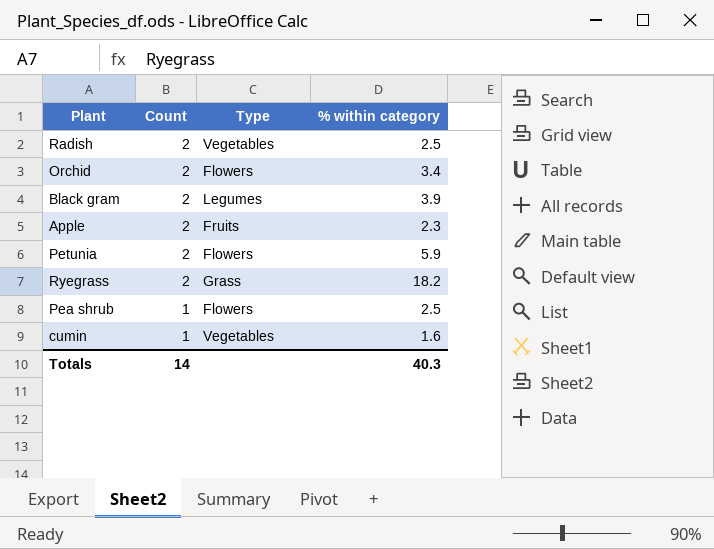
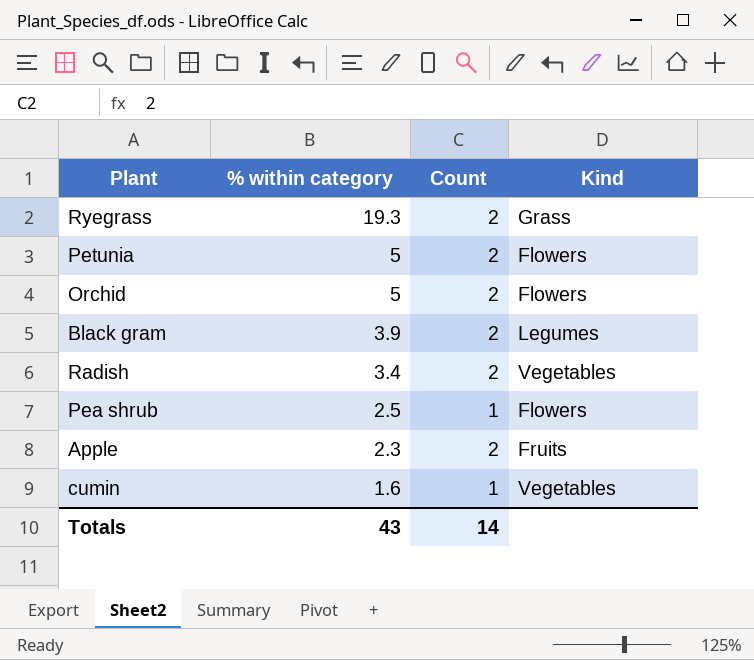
row order: Count descending -> % within category descending
column % within category | position: 4 -> 2
column name: Type -> Kind
Ryegrass | % within category: 18.2 -> 19.3
Petunia | % within category: 5.9 -> 5
Orchid | % within category: 3.4 -> 5
Radish | % within category: 2.5 -> 3.4
Totals | % within category: 40.3 -> 43

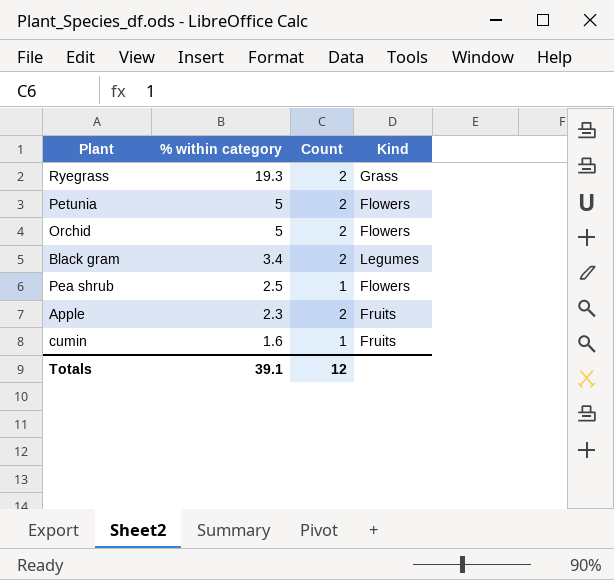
row Radish: 3.4 | 2 | Vegetables -> none
Black gram | % within category: 3.9 -> 3.4
cumin | Kind: Vegetables -> Fruits
Totals | % within category: 43 -> 39.1
Totals | Count: 14 -> 12

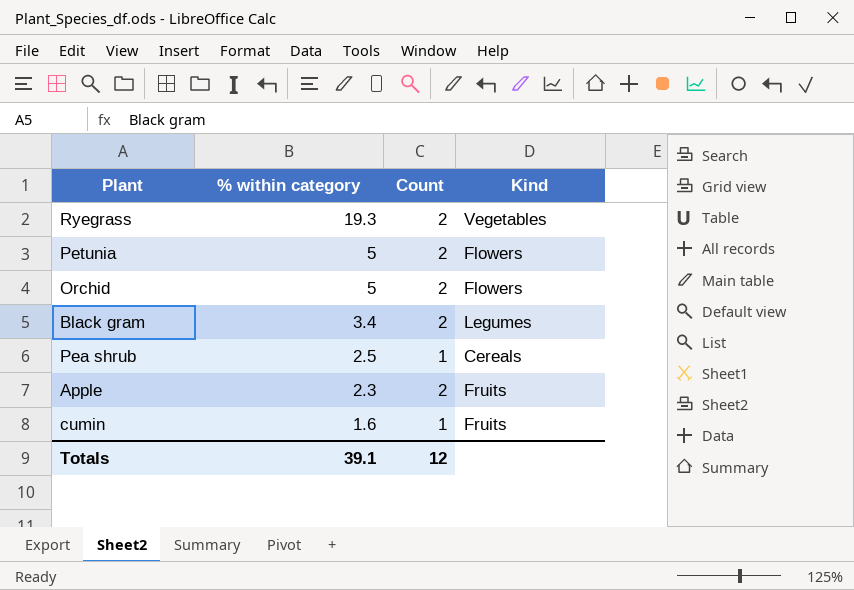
Ryegrass | Kind: Grass -> Vegetables
Pea shrub | Kind: Flowers -> Cereals

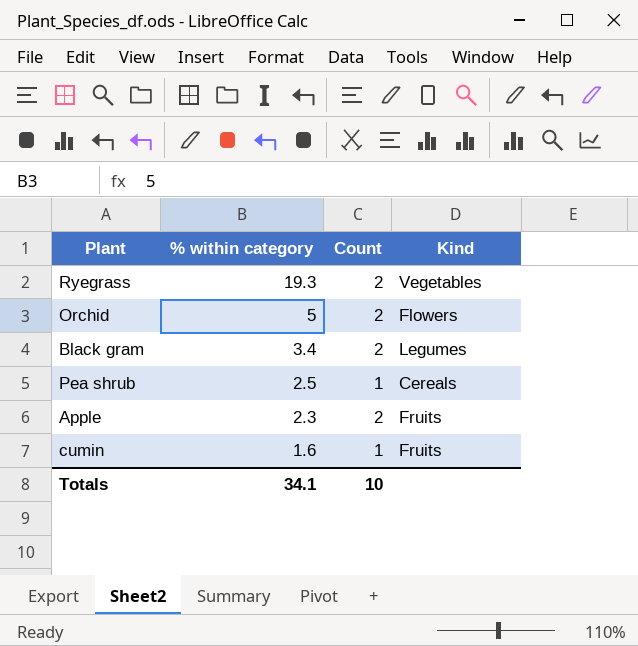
row Petunia: 5 | 2 | Flowers -> none
Totals | % within category: 39.1 -> 34.1
Totals | Count: 12 -> 10

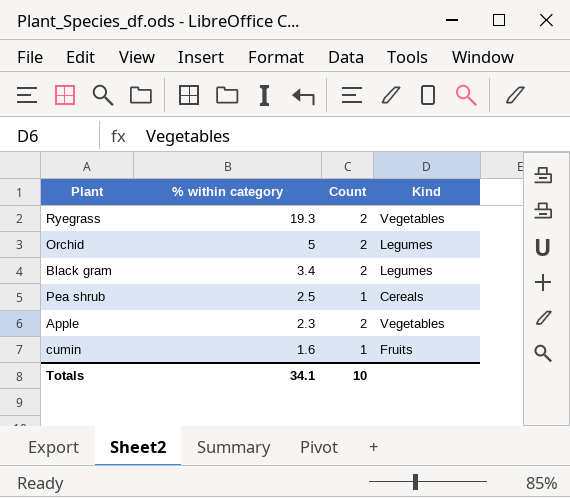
Orchid | Kind: Flowers -> Legumes
Apple | Kind: Fruits -> Vegetables

